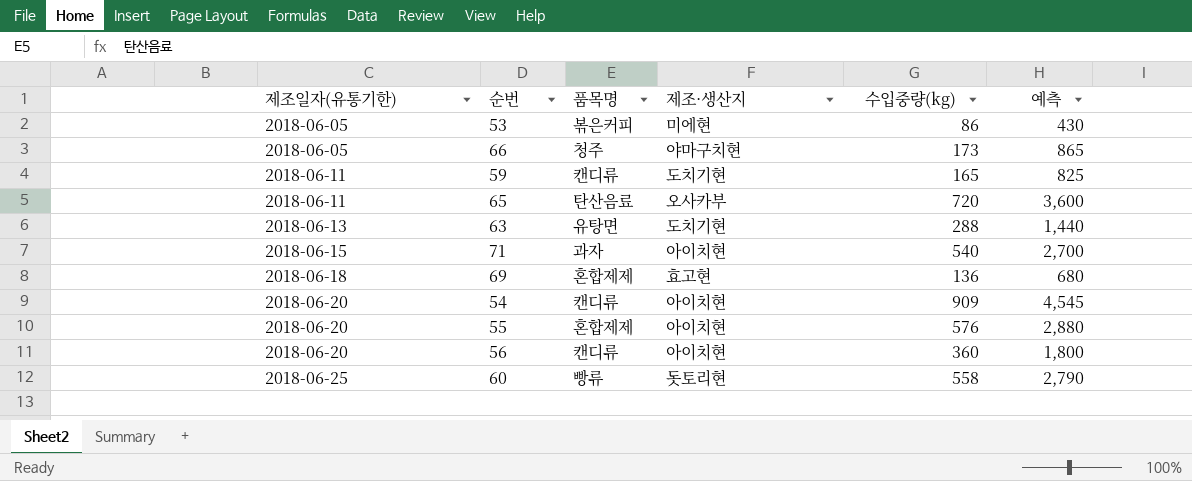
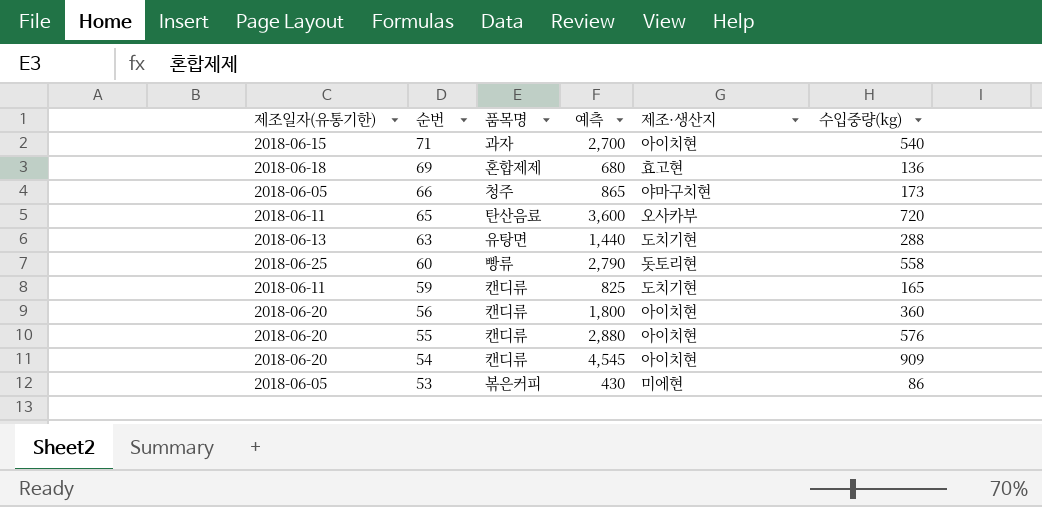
row order: 제조일자(유통기한) ascending -> 순번 descending
column 예측 | position: 6 -> 4
55 | 품목명: 혼합제제 -> 캔디류

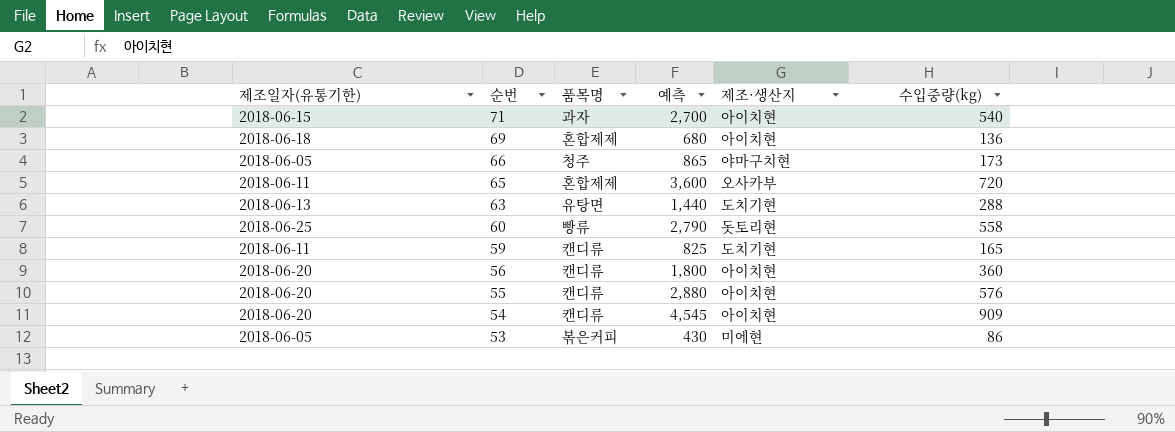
69 | 제조·생산지: 효고현 -> 아이치현
65 | 품목명: 탄산음료 -> 혼합제제

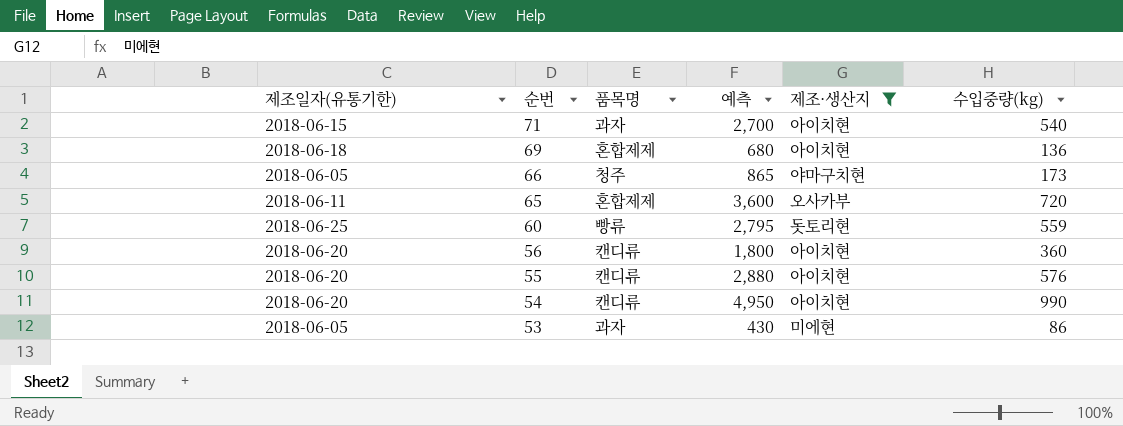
filter: none -> 제조·생산지 != 도치기현
60 | 예측: 2,790 -> 2,795
60 | 수입중량(kg): 558 -> 559
54 | 예측: 4,545 -> 4,950
54 | 수입중량(kg): 909 -> 990
53 | 품목명: 볶은커피 -> 과자

